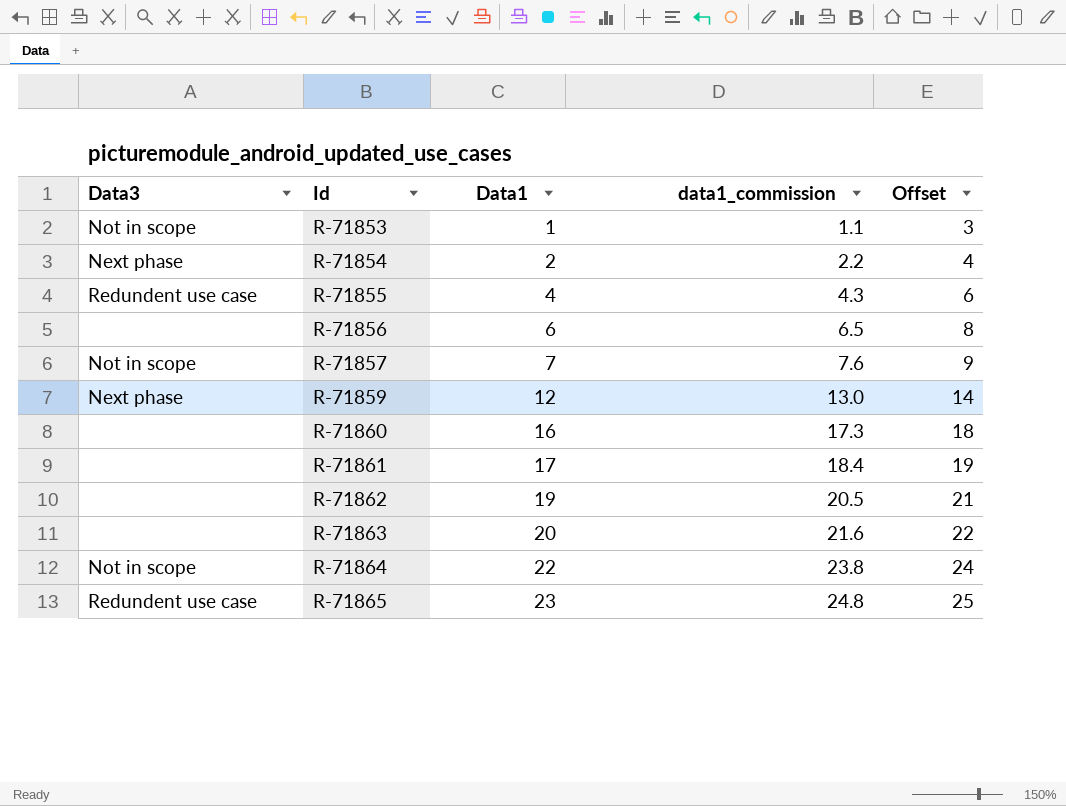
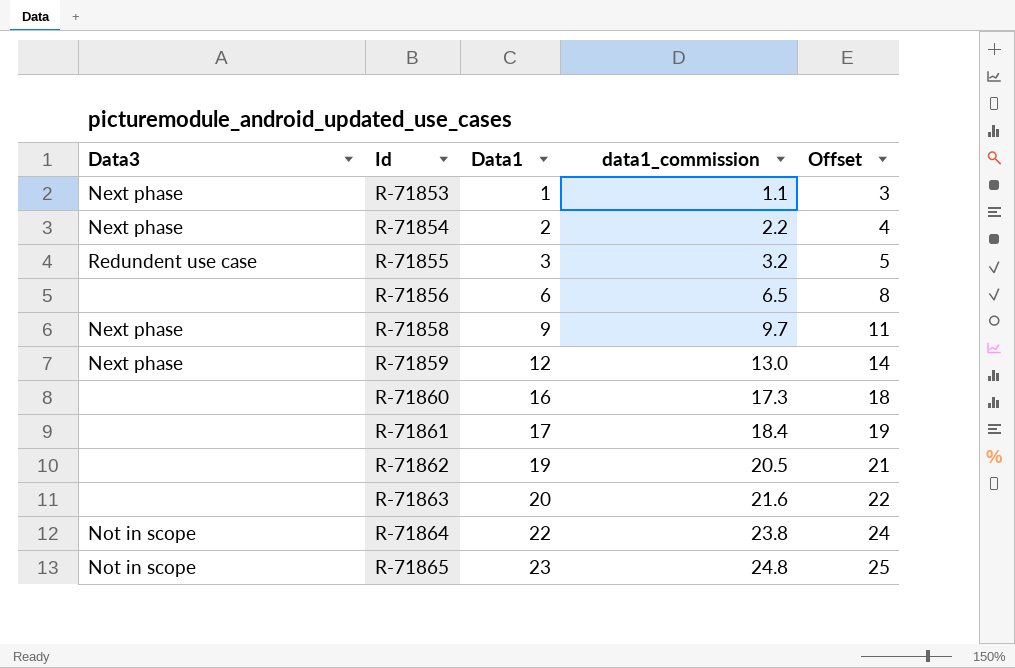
row R-71857: Not in scope | 7 | 7.6 | 9 -> none
R-71853 | Data3: Not in scope -> Next phase
R-71855 | Data1: 4 -> 3
R-71855 | data1_commission: 4.3 -> 3.2
R-71855 | Offset: 6 -> 5
row R-71858: none -> Next phase | 9 | 9.7 | 11
R-71865 | Data3: Redundent use case -> Not in scope

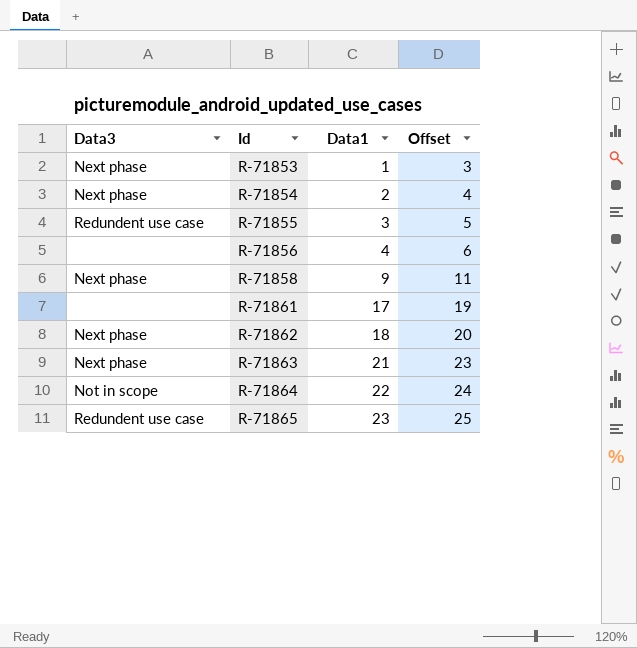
column data1_commission | formula: [Data1] * 1.08 -> none
row R-71859: Next phase | 12 | 13.0 | 14 -> none
row R-71860: none | 16 | 17.3 | 18 -> none
R-71856 | Data1: 6 -> 4
R-71856 | Offset: 8 -> 6
R-71862 | Data3: none -> Next phase
R-71862 | Data1: 19 -> 18
R-71862 | Offset: 21 -> 20
R-71863 | Data3: none -> Next phase
R-71863 | Data1: 20 -> 21
R-71863 | Offset: 22 -> 23
R-71865 | Data3: Not in scope -> Redundent use case

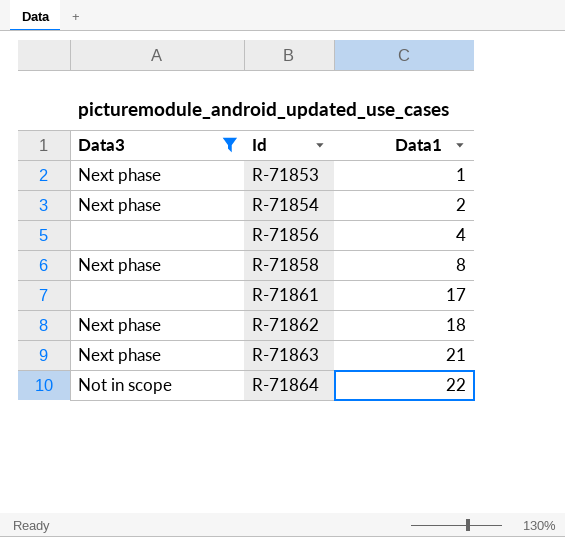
filter: none -> Data3 != Redundent use case
column Offset | formula: [Data1] + 2 -> none
R-71858 | Data1: 9 -> 8

